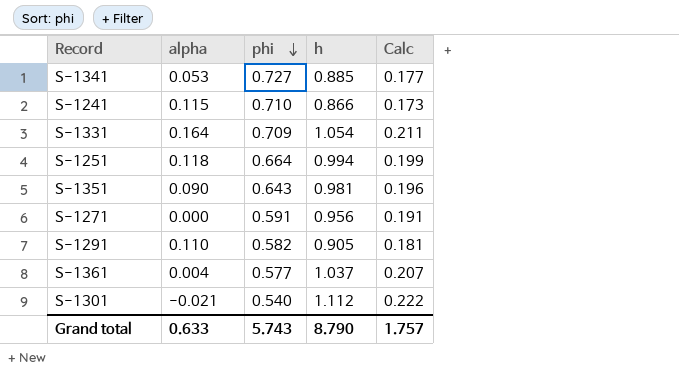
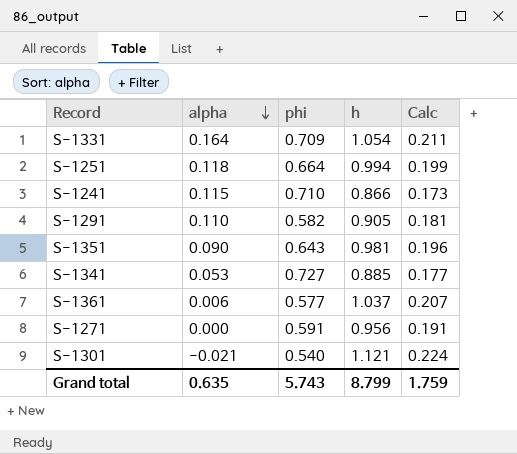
row order: phi descending -> alpha descending
S-1361 | alpha: 0.004 -> 0.006
S-1301 | h: 1.112 -> 1.121
S-1301 | Calc: 0.222 -> 0.224
Grand total | alpha: 0.633 -> 0.635
Grand total | h: 8.790 -> 8.799
Grand total | Calc: 1.757 -> 1.759

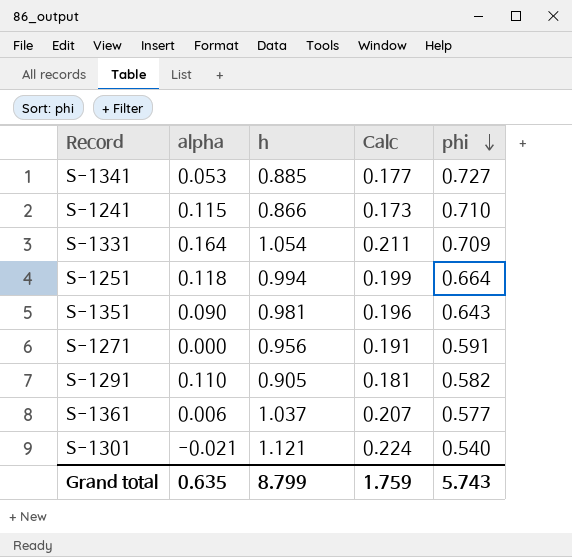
row order: alpha descending -> phi descending
column phi | position: 3 -> 5

